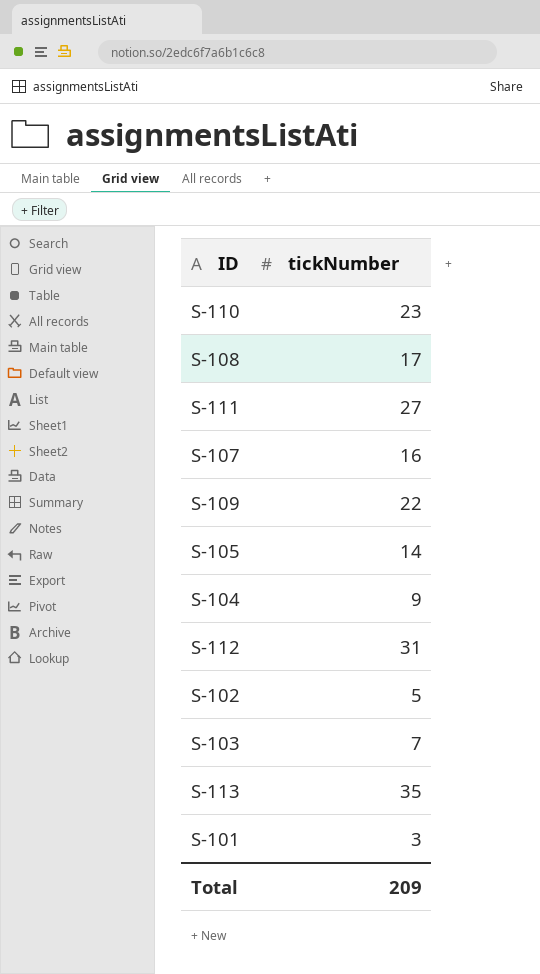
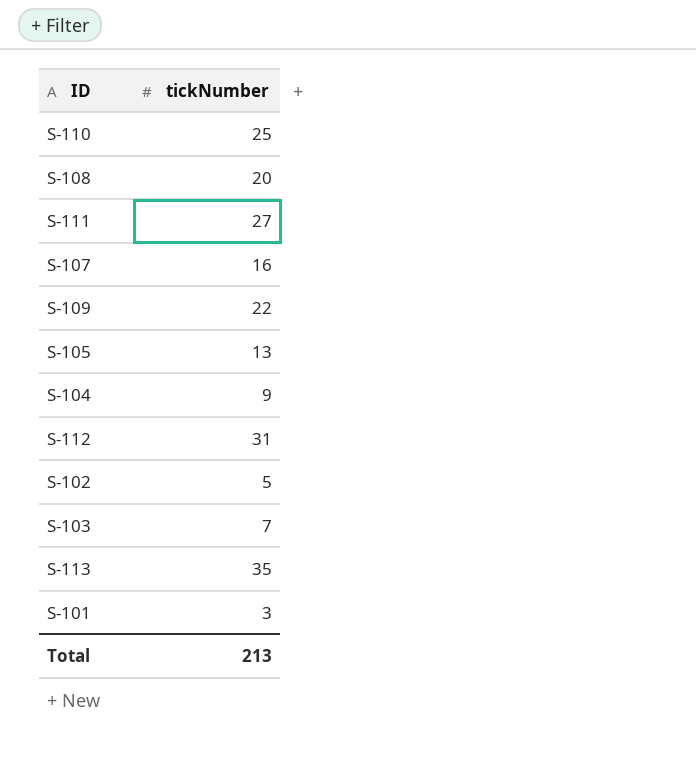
S-110 | tickNumber: 23 -> 25
S-108 | tickNumber: 17 -> 20
S-105 | tickNumber: 14 -> 13
Total | tickNumber: 209 -> 213

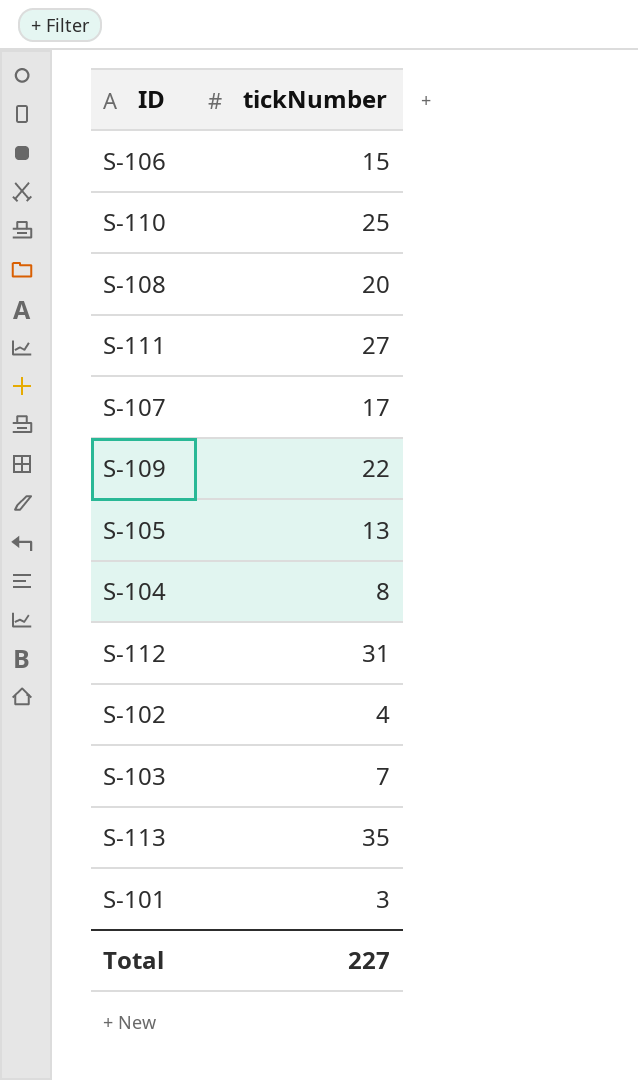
row S-106: none -> 15
S-107 | tickNumber: 16 -> 17
S-104 | tickNumber: 9 -> 8
S-102 | tickNumber: 5 -> 4
Total | tickNumber: 213 -> 227

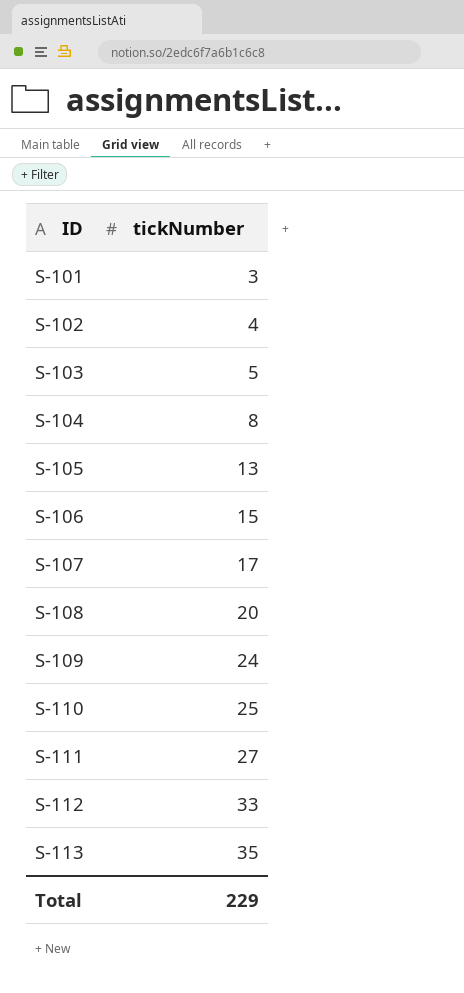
row order: none -> ID ascending
S-103 | tickNumber: 7 -> 5
S-109 | tickNumber: 22 -> 24
S-112 | tickNumber: 31 -> 33
Total | tickNumber: 227 -> 229

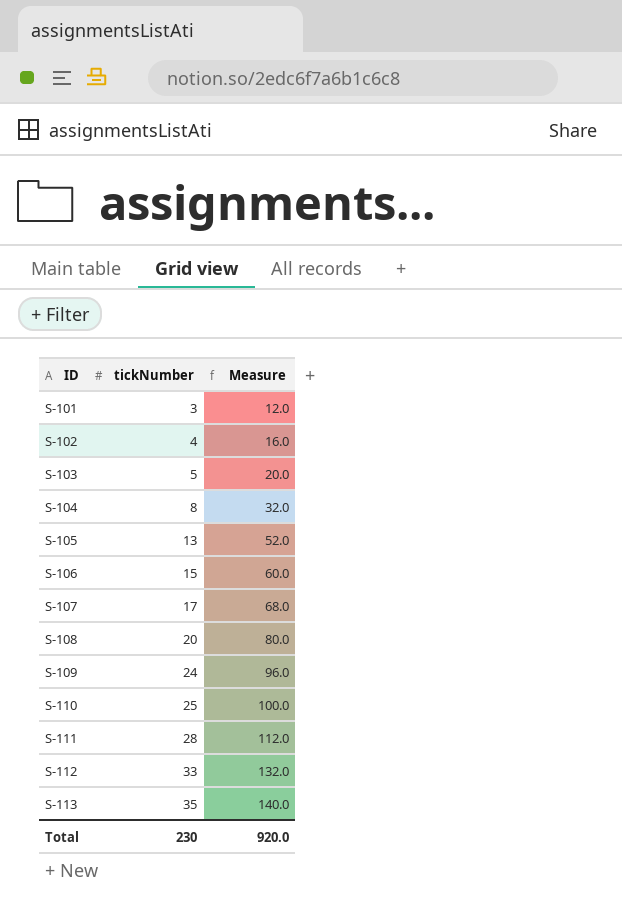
column Measure | formula: none -> [tickNumber] * 4
S-111 | tickNumber: 27 -> 28
Total | tickNumber: 229 -> 230

